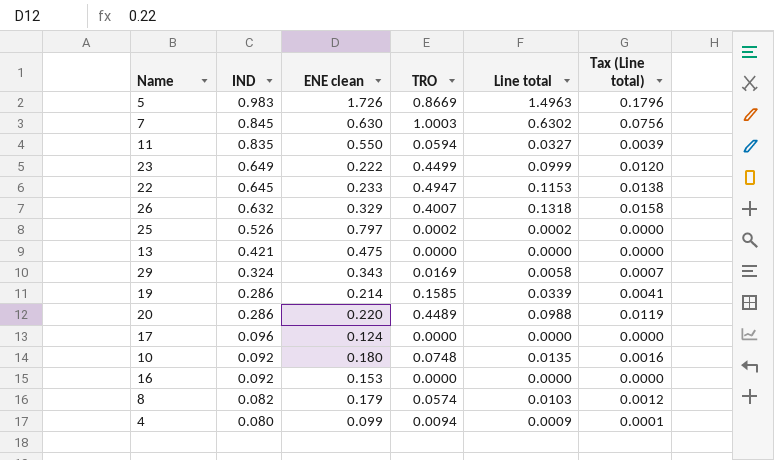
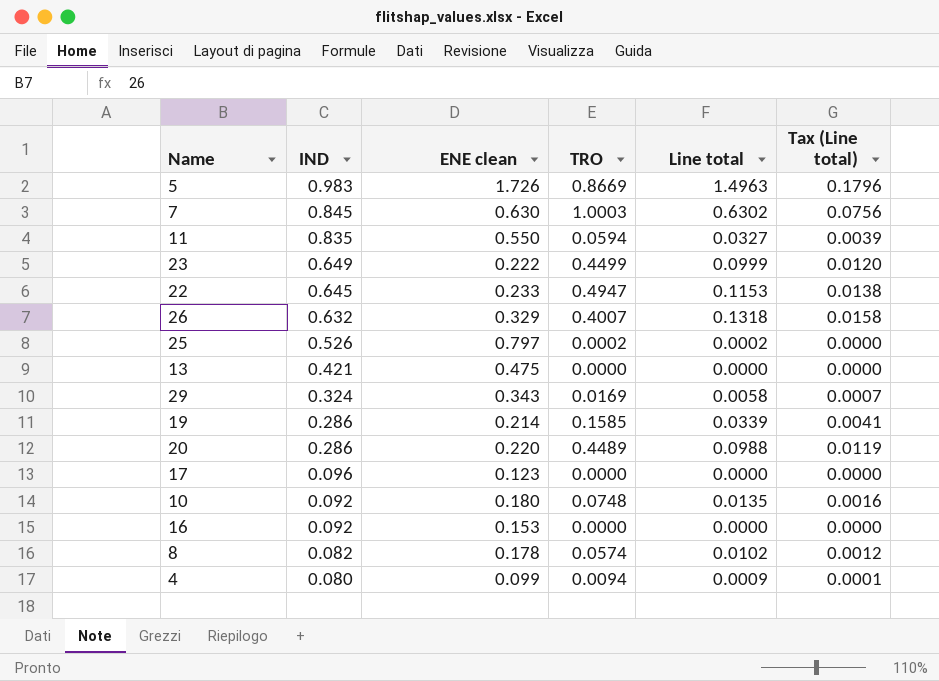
17 | ENE clean: 0.124 -> 0.123
8 | ENE clean: 0.179 -> 0.178
8 | Line total: 0.0103 -> 0.0102

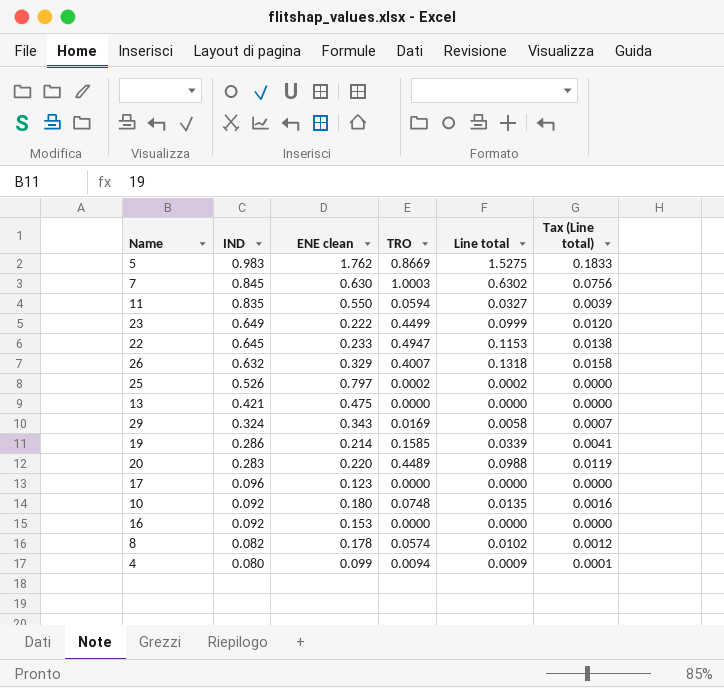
5 | ENE clean: 1.726 -> 1.762
5 | Line total: 1.4963 -> 1.5275
5 | Tax (Line total): 0.1796 -> 0.1833
20 | IND: 0.286 -> 0.283

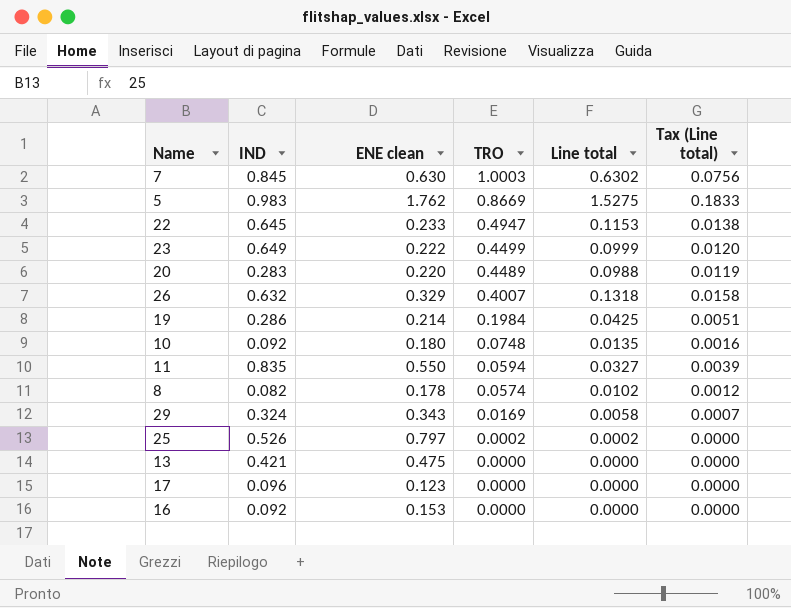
row order: IND descending -> TRO descending
row 4: 0.080 | 0.099 | 0.0094 | 0.0009 | 0.0001 -> none
19 | TRO: 0.1585 -> 0.1984
19 | Line total: 0.0339 -> 0.0425
19 | Tax (Line total): 0.0041 -> 0.0051

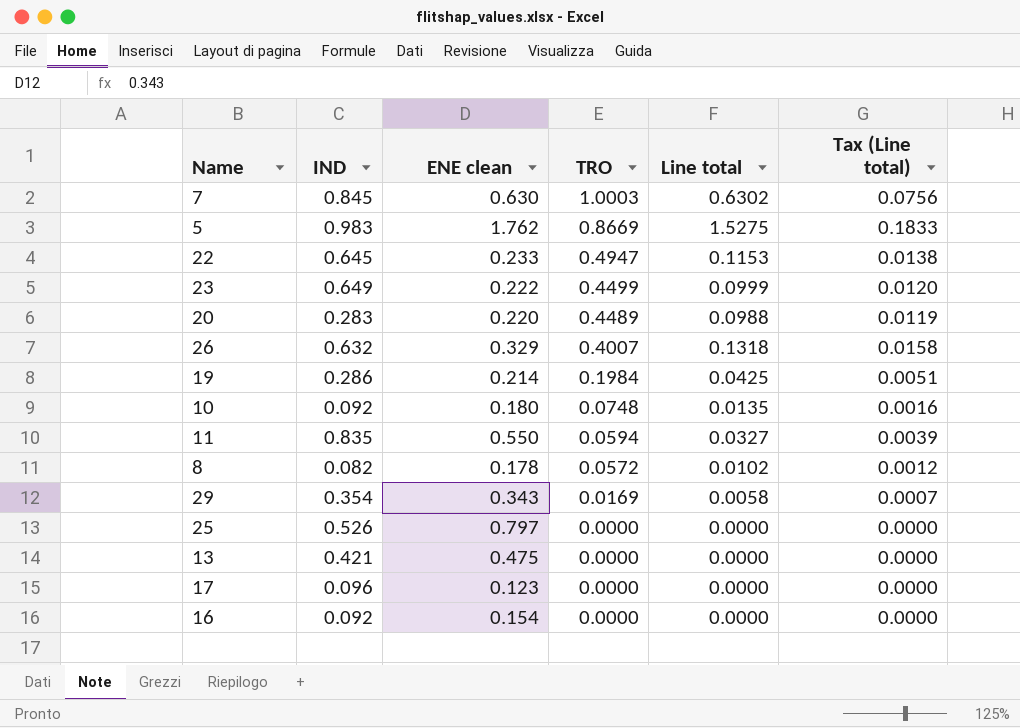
8 | TRO: 0.0574 -> 0.0572
29 | IND: 0.324 -> 0.354
25 | TRO: 0.0002 -> 0.0000
25 | Line total: 0.0002 -> 0.0000
16 | ENE clean: 0.153 -> 0.154

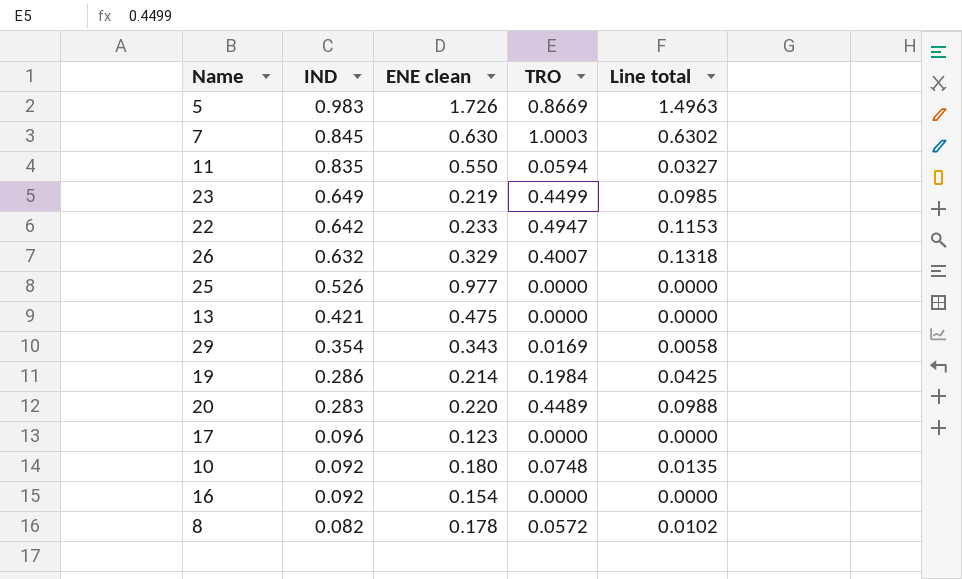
row order: TRO descending -> IND descending
column Tax (Line total) | formula: [Line total] * 0.12 -> none
5 | ENE clean: 1.762 -> 1.726
5 | Line total: 1.5275 -> 1.4963
23 | ENE clean: 0.222 -> 0.219
23 | Line total: 0.0999 -> 0.0985
22 | IND: 0.645 -> 0.642
25 | ENE clean: 0.797 -> 0.977

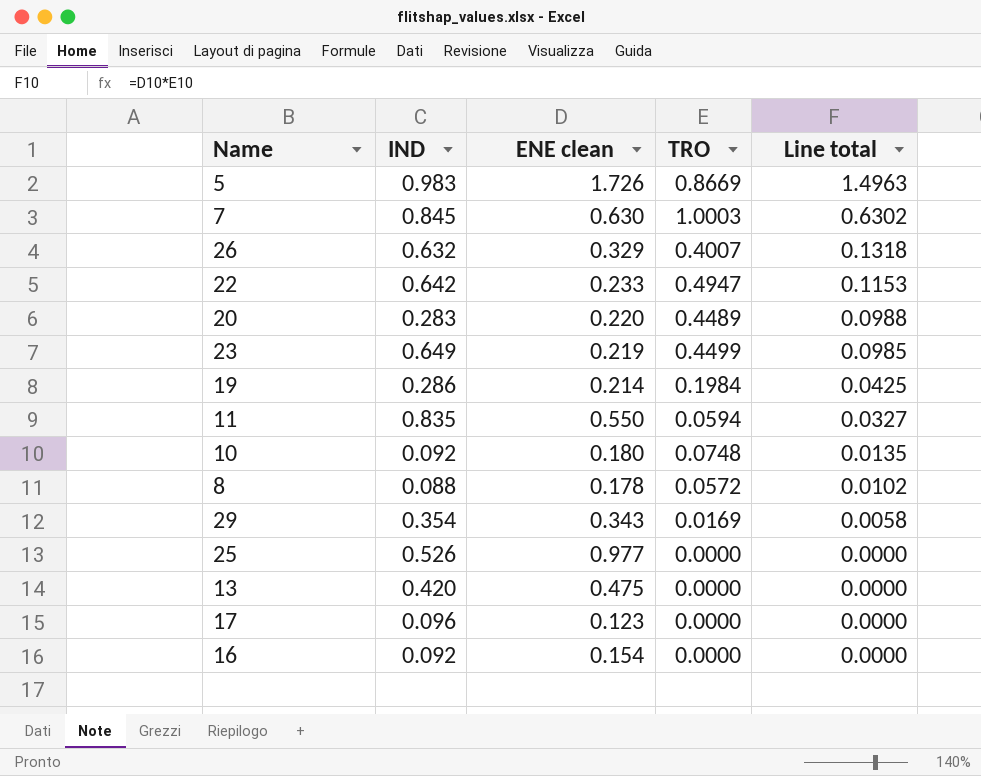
row order: IND descending -> Line total descending
8 | IND: 0.082 -> 0.088
13 | IND: 0.421 -> 0.420

